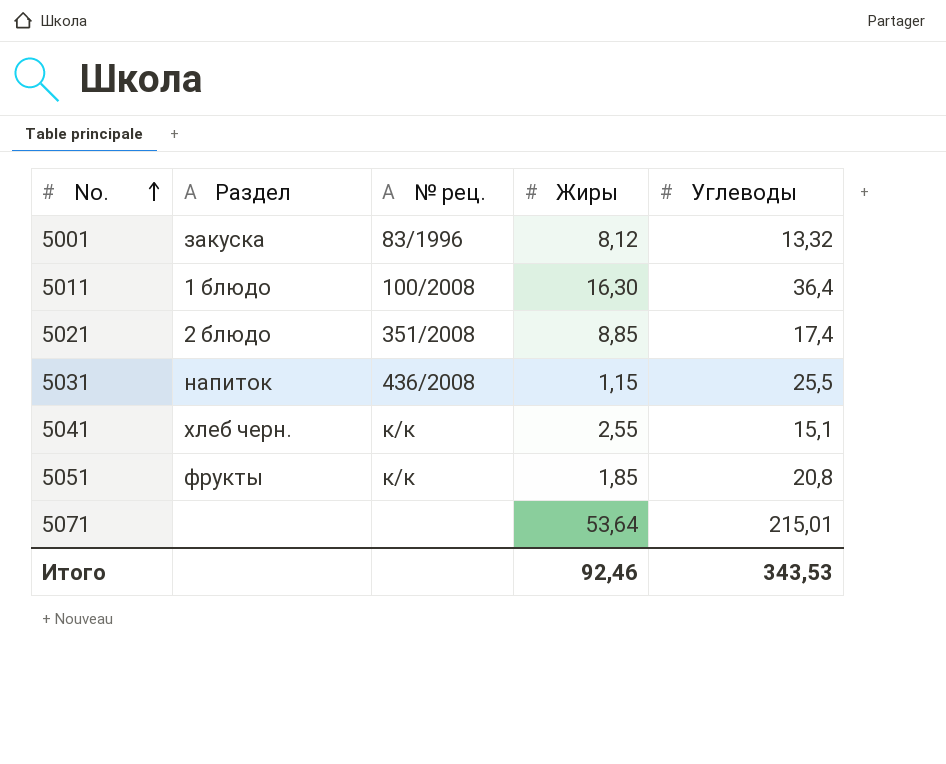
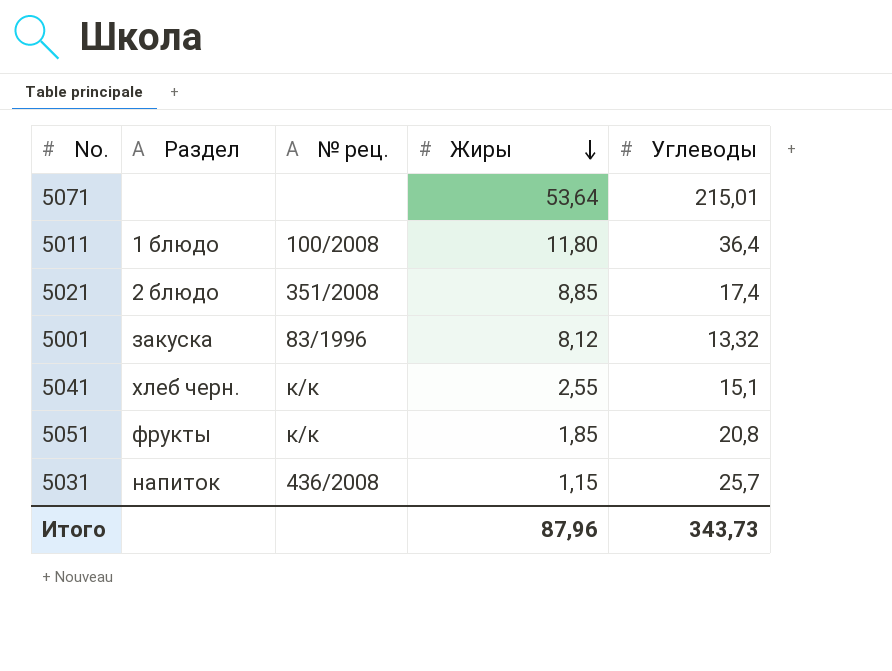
row order: No. ascending -> Жиры descending
5011 | Жиры: 16,30 -> 11,80
5031 | Углеводы: 25,5 -> 25,7
Итого | Жиры: 92,46 -> 87,96
Итого | Углеводы: 343,53 -> 343,73

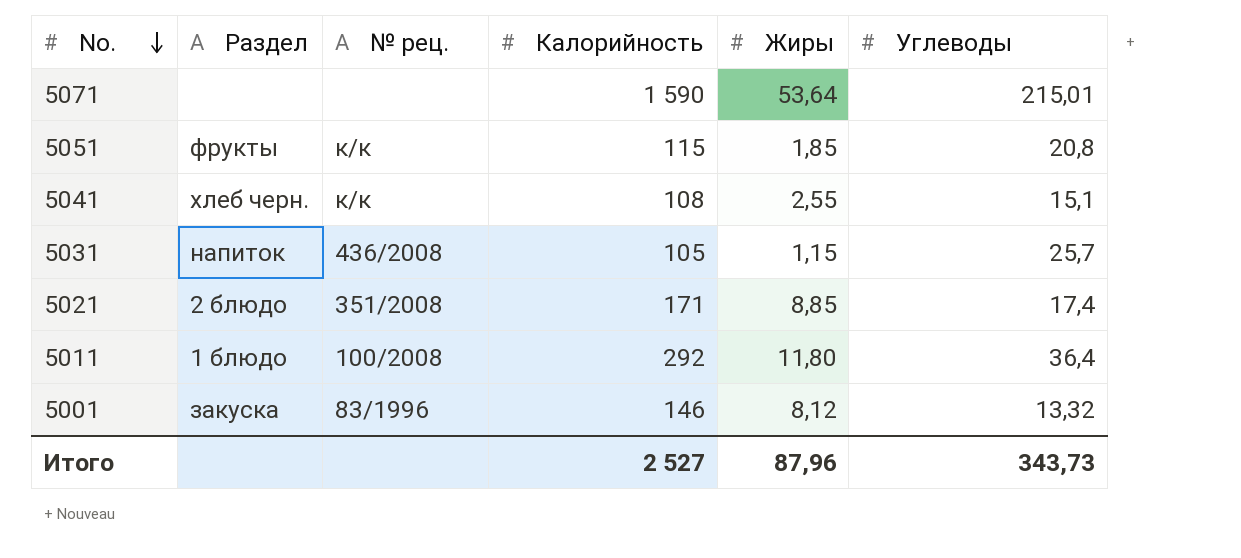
row order: Жиры descending -> No. descending
column Калорийность | position: none -> 4

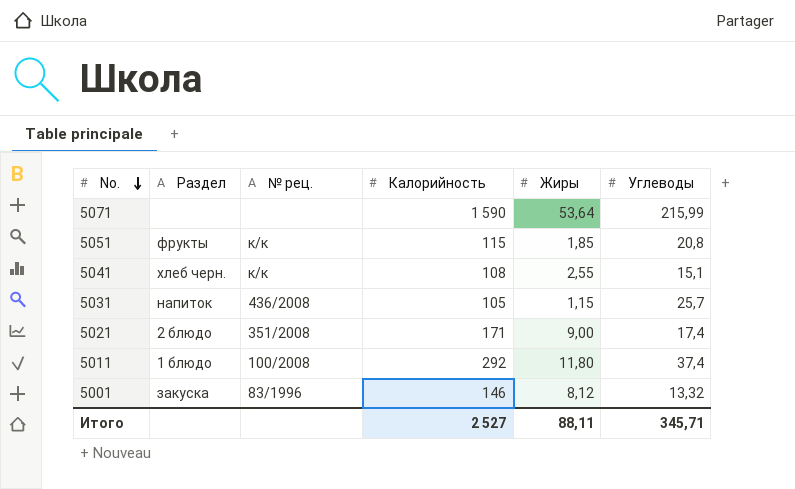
5071 | Углеводы: 215,01 -> 215,99
5021 | Жиры: 8,85 -> 9,00
5011 | Углеводы: 36,4 -> 37,4
Итого | Жиры: 87,96 -> 88,11
Итого | Углеводы: 343,73 -> 345,71

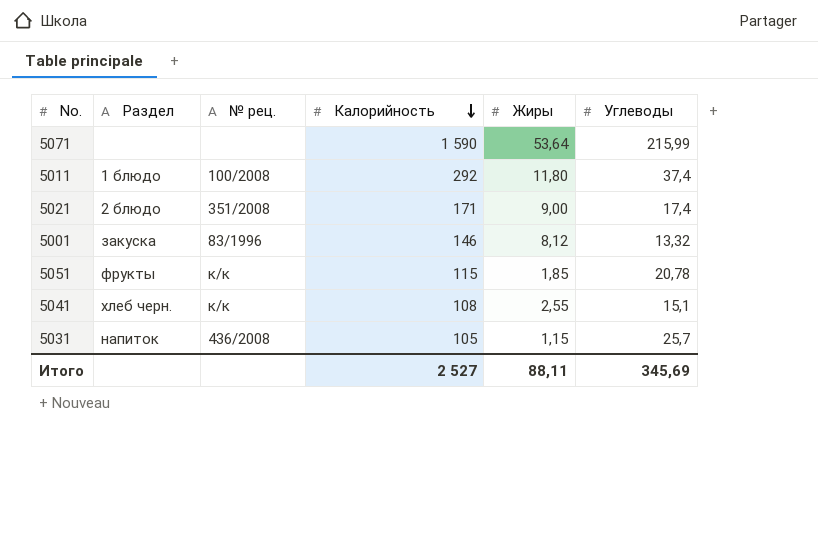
row order: No. descending -> Калорийность descending
5051 | Углеводы: 20,8 -> 20,78
Итого | Углеводы: 345,71 -> 345,69

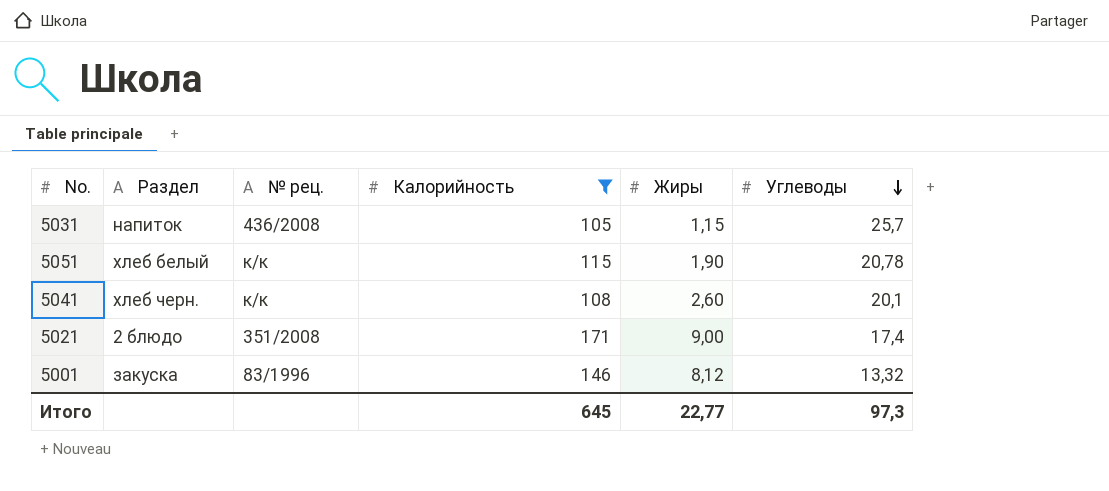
filter: none -> Калорийность <= 171
row order: Калорийность descending -> Углеводы descending
5051 | Раздел: фрукты -> хлеб белый
5051 | Жиры: 1,85 -> 1,90
5041 | Жиры: 2,55 -> 2,60
5041 | Углеводы: 15,1 -> 20,1
Итого | Калорийность: 2 527 -> 645
Итого | Жиры: 88,11 -> 22,77
Итого | Углеводы: 345,69 -> 97,3

